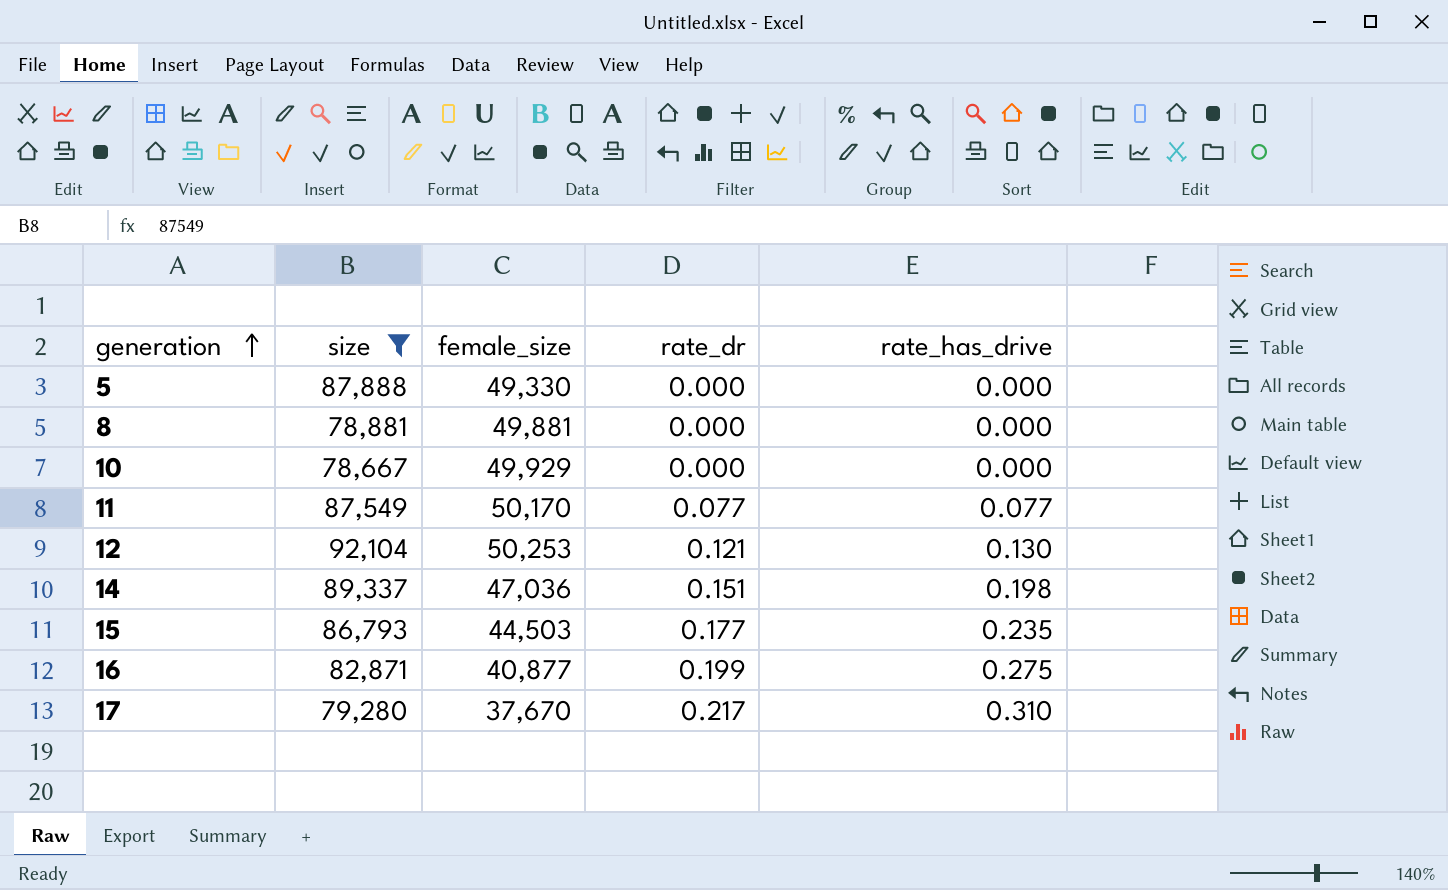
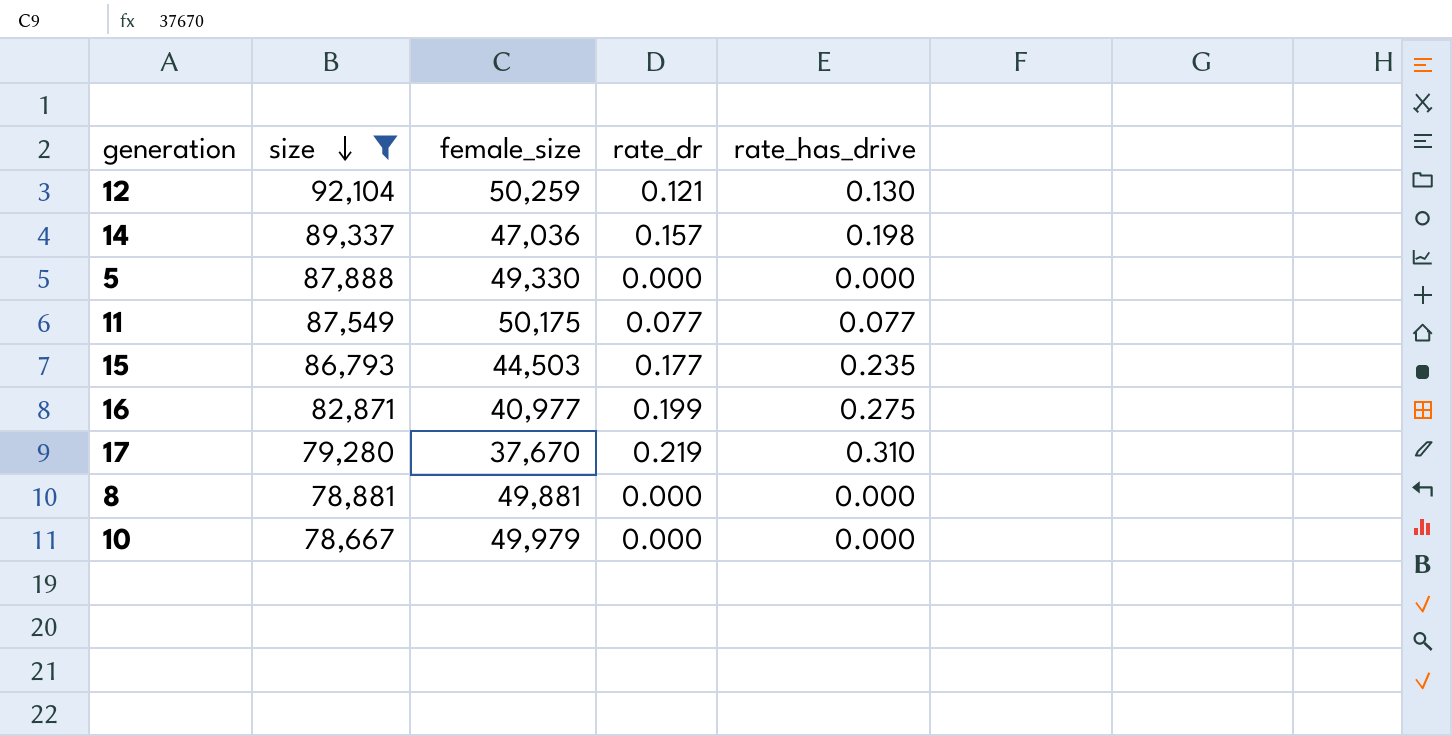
row order: generation ascending -> size descending
12 | female_size: 50,253 -> 50,259
14 | rate_dr: 0.151 -> 0.157
11 | female_size: 50,170 -> 50,175
16 | female_size: 40,877 -> 40,977
17 | rate_dr: 0.217 -> 0.219
10 | female_size: 49,929 -> 49,979

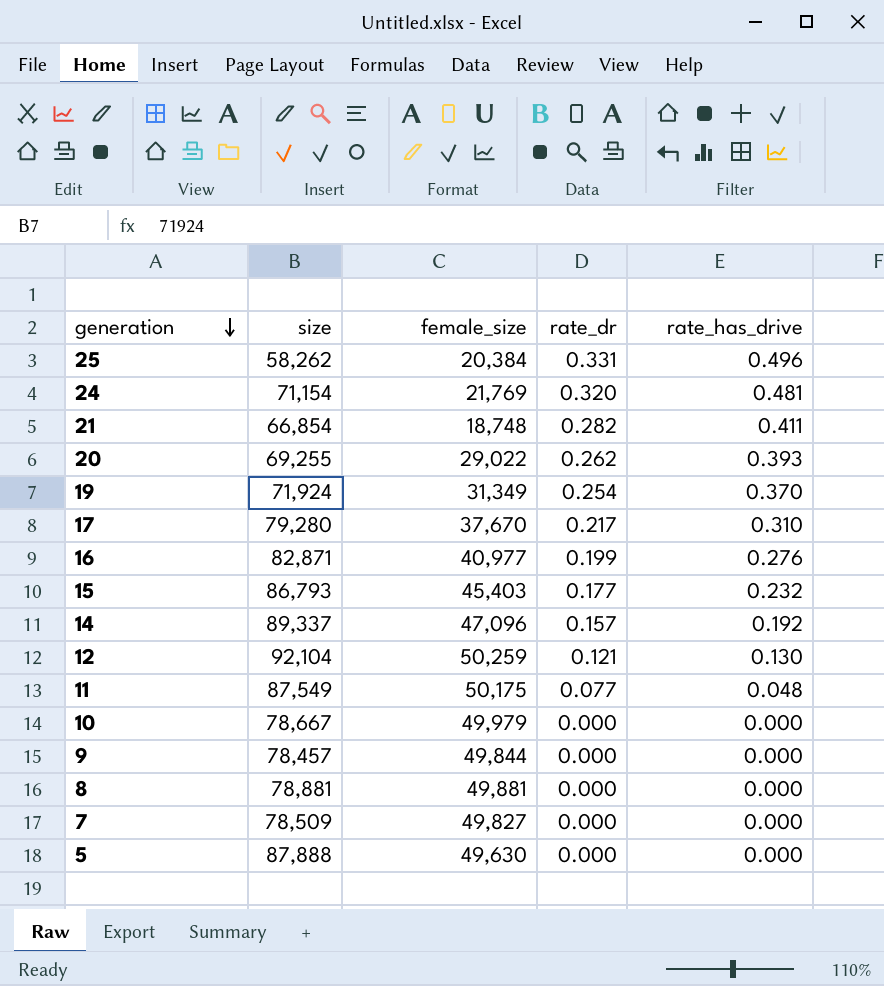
filter: size >= 78,667 -> none
row order: size descending -> generation descending
17 | rate_dr: 0.219 -> 0.217
16 | rate_has_drive: 0.275 -> 0.276
15 | female_size: 44,503 -> 45,403
15 | rate_has_drive: 0.235 -> 0.232
14 | female_size: 47,036 -> 47,096
14 | rate_has_drive: 0.198 -> 0.192
11 | rate_has_drive: 0.077 -> 0.048
5 | female_size: 49,330 -> 49,630

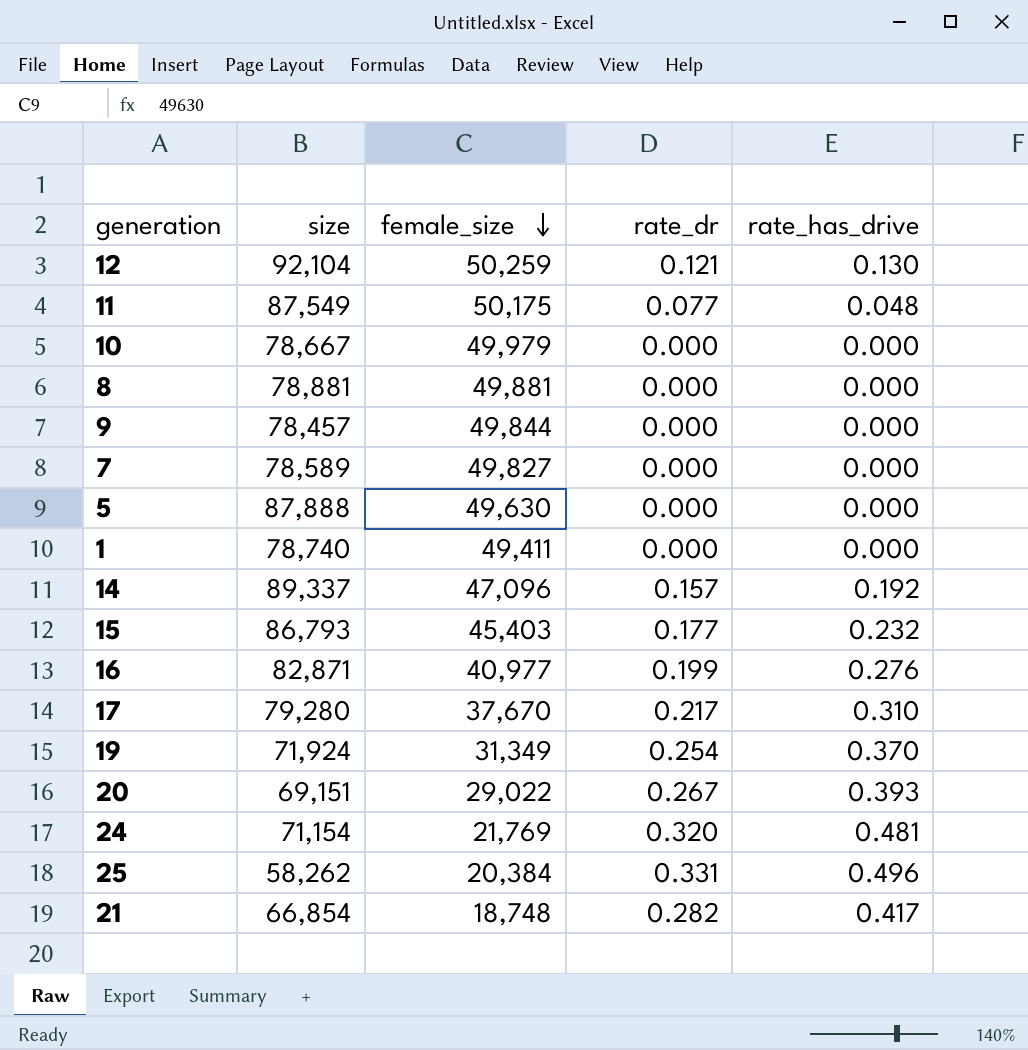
row order: generation descending -> female_size descending
7 | size: 78,509 -> 78,589
row 1: none -> 78,740 | 49,411 | 0.000 | 0.000
20 | size: 69,255 -> 69,151
20 | rate_dr: 0.262 -> 0.267
21 | rate_has_drive: 0.411 -> 0.417

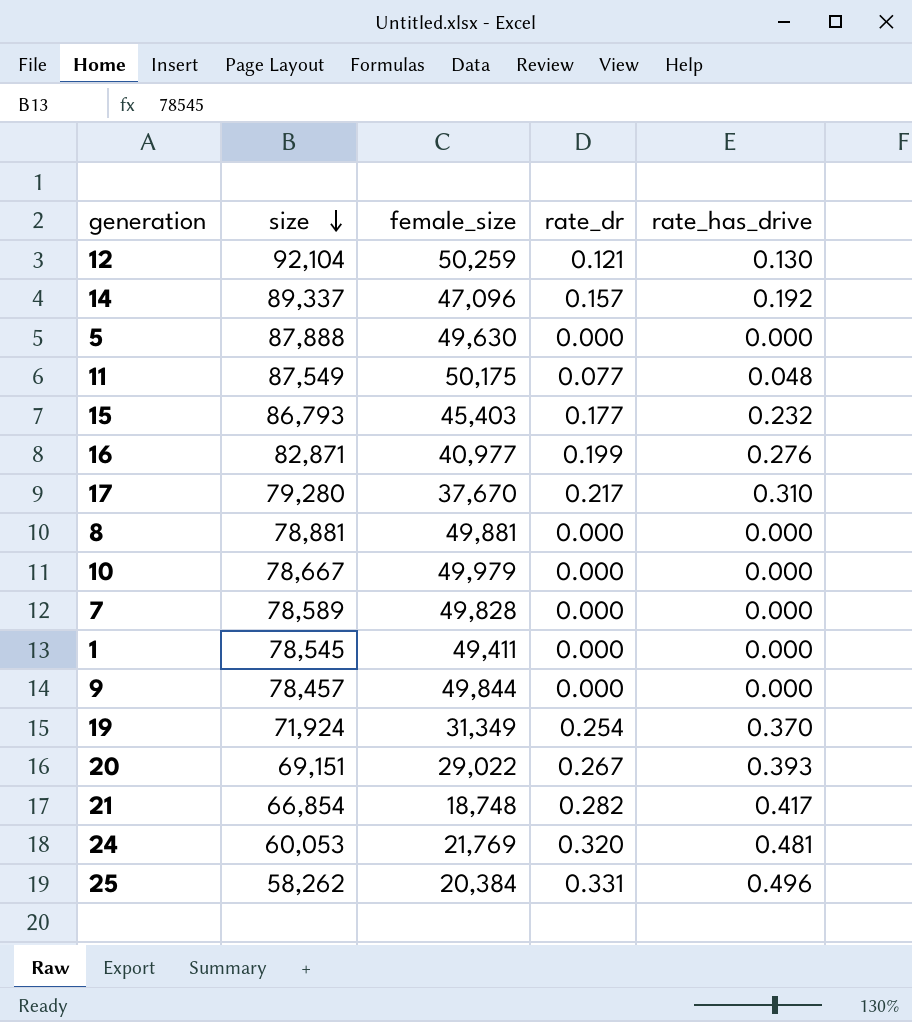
row order: female_size descending -> size descending
7 | female_size: 49,827 -> 49,828
1 | size: 78,740 -> 78,545
24 | size: 71,154 -> 60,053

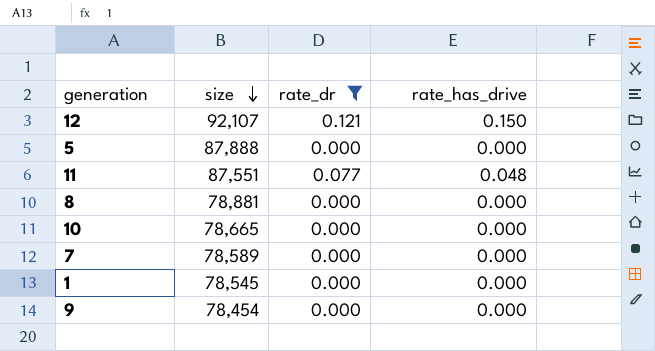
filter: none -> rate_dr <= 0.121
column female_size | position: 3 -> none
12 | size: 92,104 -> 92,107
12 | rate_has_drive: 0.130 -> 0.150
11 | size: 87,549 -> 87,551
10 | size: 78,667 -> 78,665
9 | size: 78,457 -> 78,454

